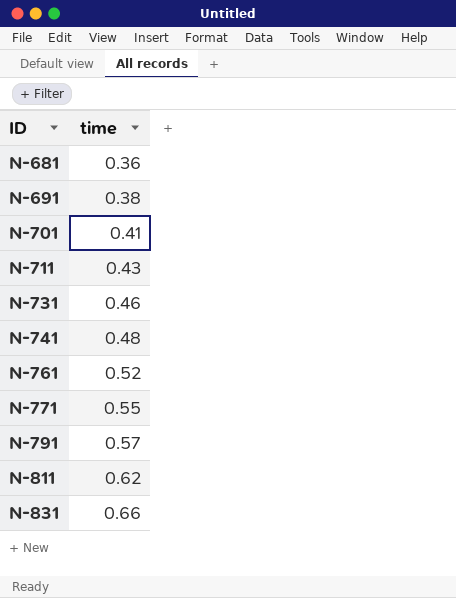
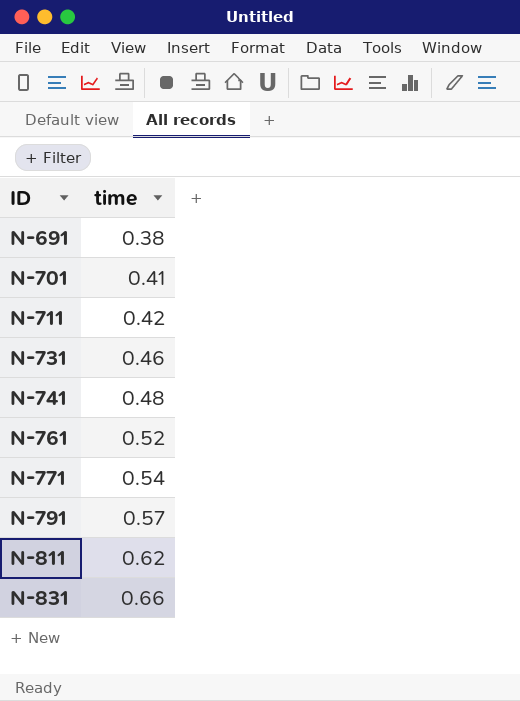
row N-681: 0.36 -> none
N-711 | time: 0.43 -> 0.42
N-771 | time: 0.55 -> 0.54

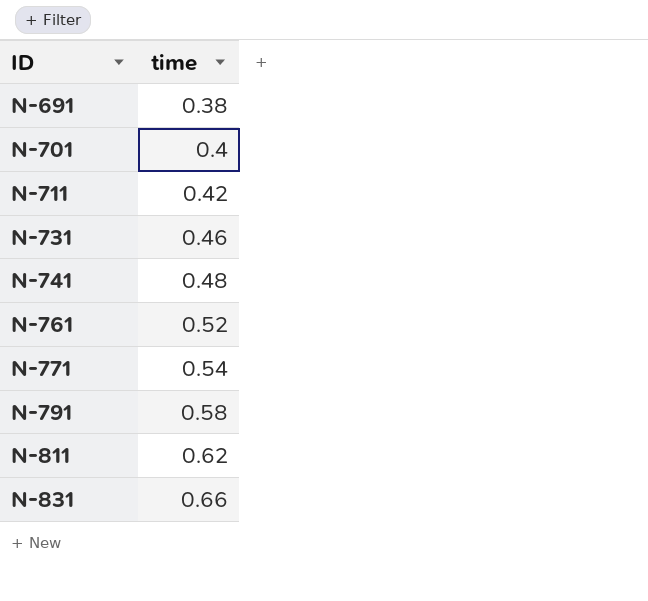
N-701 | time: 0.41 -> 0.4
N-791 | time: 0.57 -> 0.58

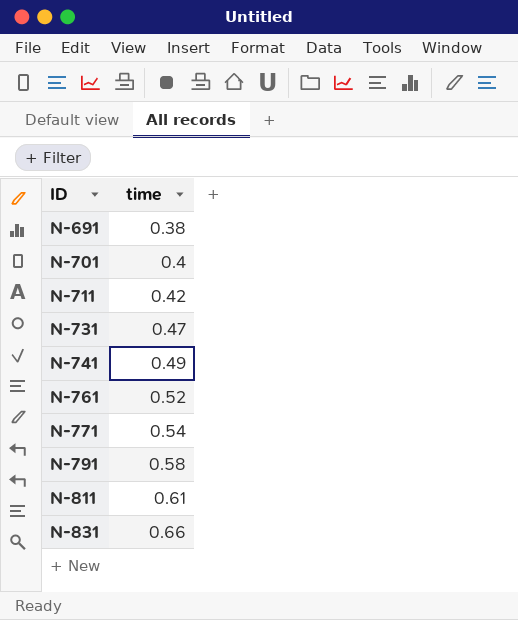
N-731 | time: 0.46 -> 0.47
N-741 | time: 0.48 -> 0.49
N-811 | time: 0.62 -> 0.61

